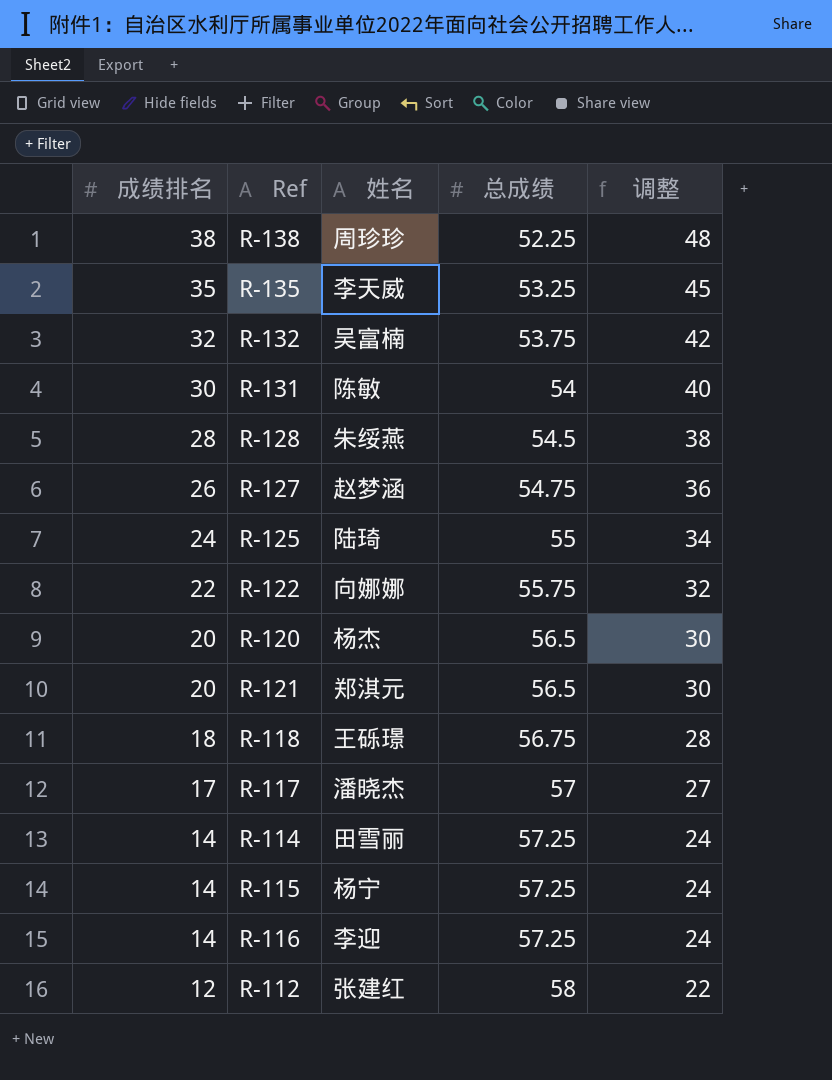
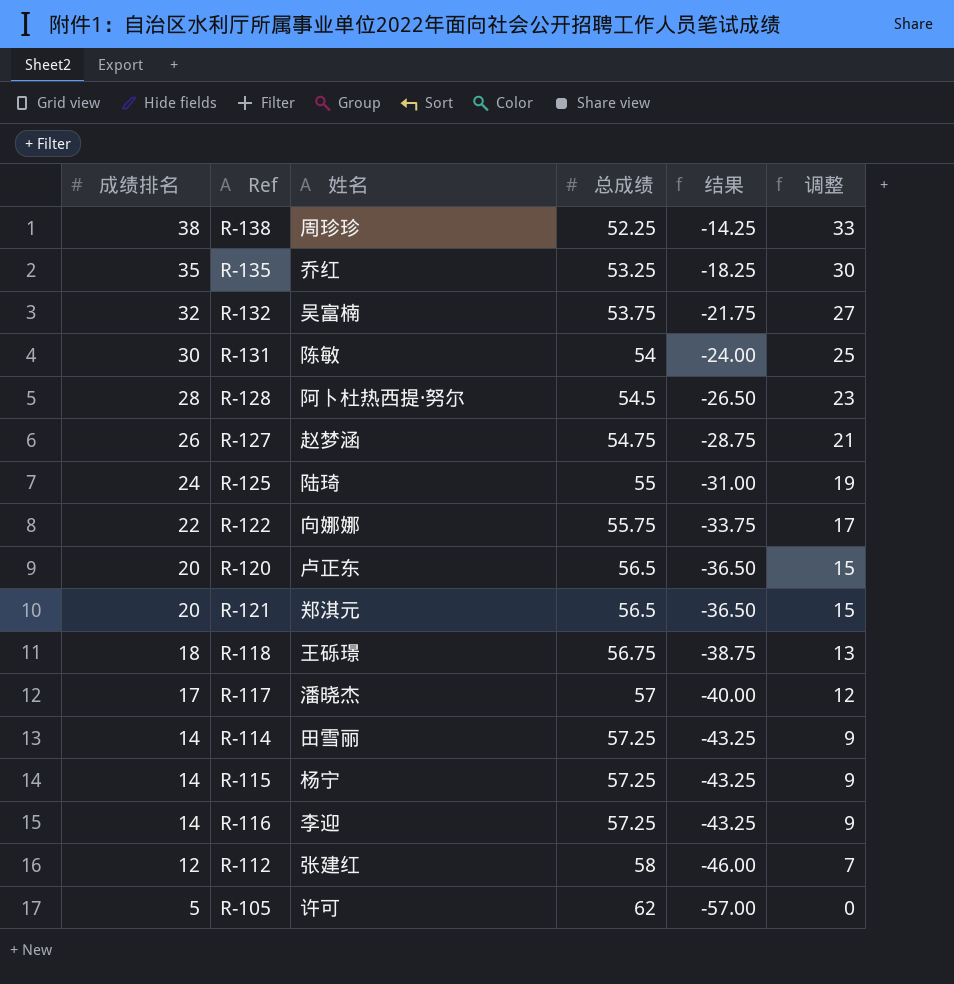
column 结果 | formula: none -> [成绩排名] - [总成绩]
column 调整 | formula: [成绩排名] + 10 -> [成绩排名] - 5
R-135 | 姓名: 李天威 -> 乔红
R-128 | 姓名: 朱绥燕 -> 阿卜杜热西提·努尔
R-120 | 姓名: 杨杰 -> 卢正东
row R-105: none -> 5 | 许可 | 62 | -57.00 | 0

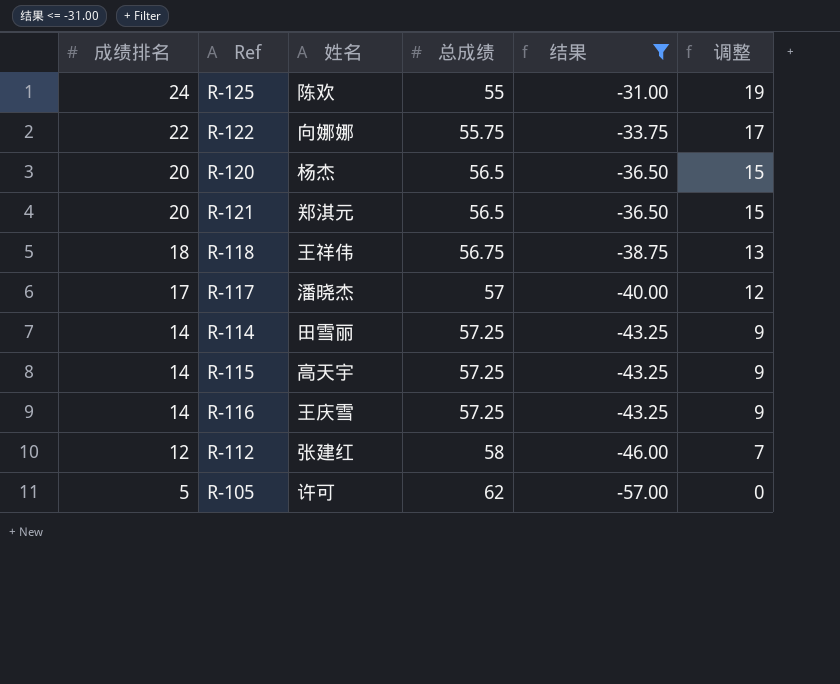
filter: none -> 结果 <= -31.00
R-125 | 姓名: 陆琦 -> 陈欢
R-120 | 姓名: 卢正东 -> 杨杰
R-118 | 姓名: 王砾璟 -> 王祥伟
R-115 | 姓名: 杨宁 -> 高天宇
R-116 | 姓名: 李迎 -> 王庆雪

